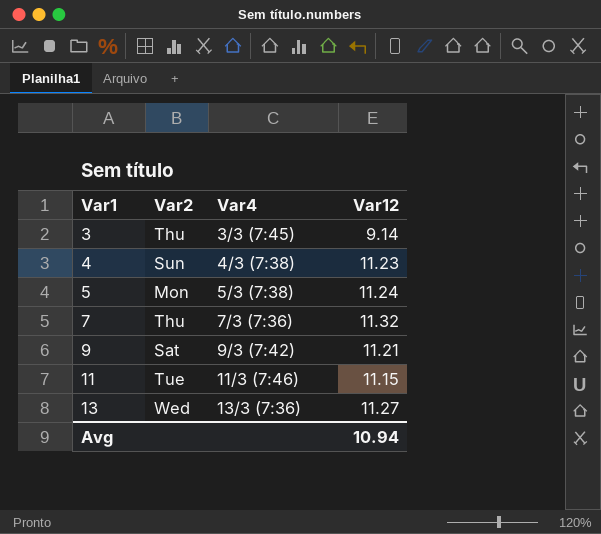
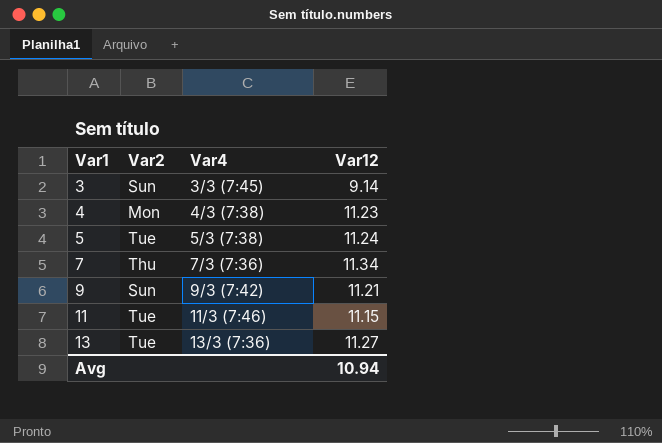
3 | Var2: Thu -> Sun
4 | Var2: Sun -> Mon
5 | Var2: Mon -> Tue
7 | Var12: 11.32 -> 11.34
9 | Var2: Sat -> Sun
13 | Var2: Wed -> Tue

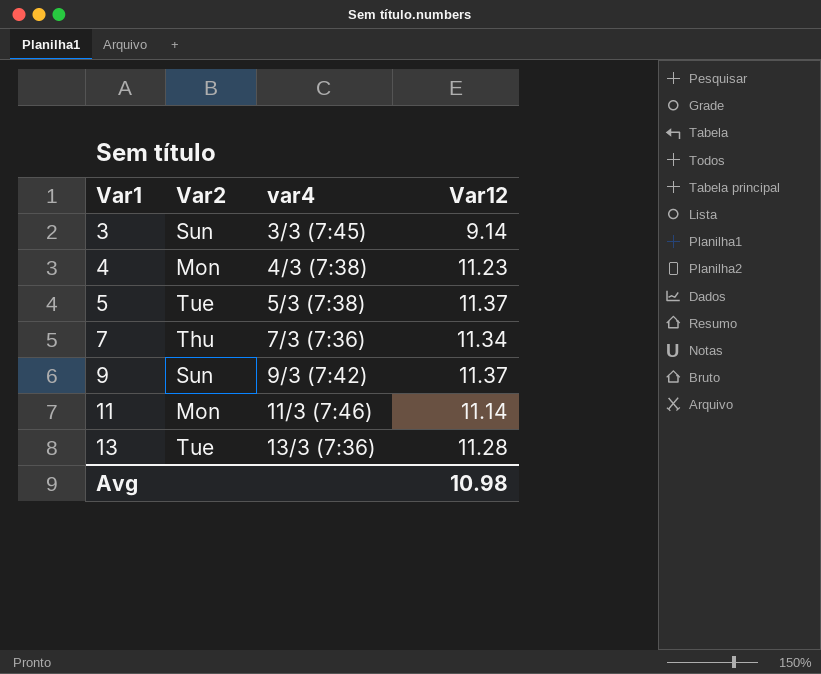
column name: Var4 -> var4
5 | Var12: 11.24 -> 11.37
9 | Var12: 11.21 -> 11.37
11 | Var2: Tue -> Mon
11 | Var12: 11.15 -> 11.14
13 | Var12: 11.27 -> 11.28
Avg | Var12: 10.94 -> 10.98

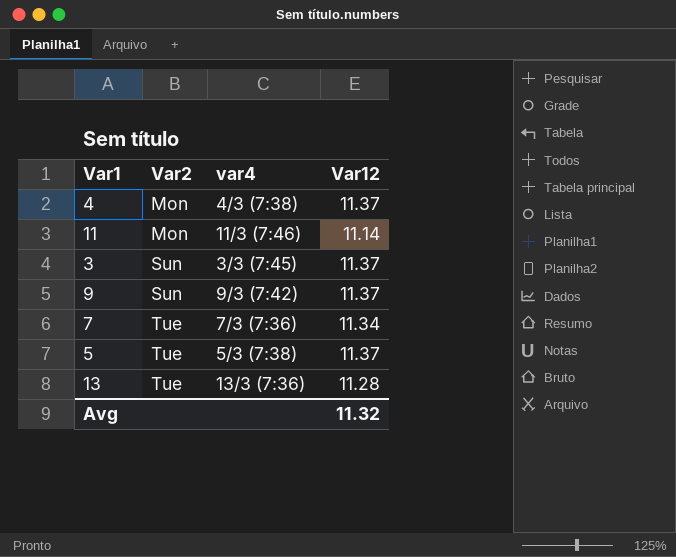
row order: Var1 ascending -> Var2 ascending
4 | Var12: 11.23 -> 11.37
3 | Var12: 9.14 -> 11.37
7 | Var2: Thu -> Tue
Avg | Var12: 10.98 -> 11.32

